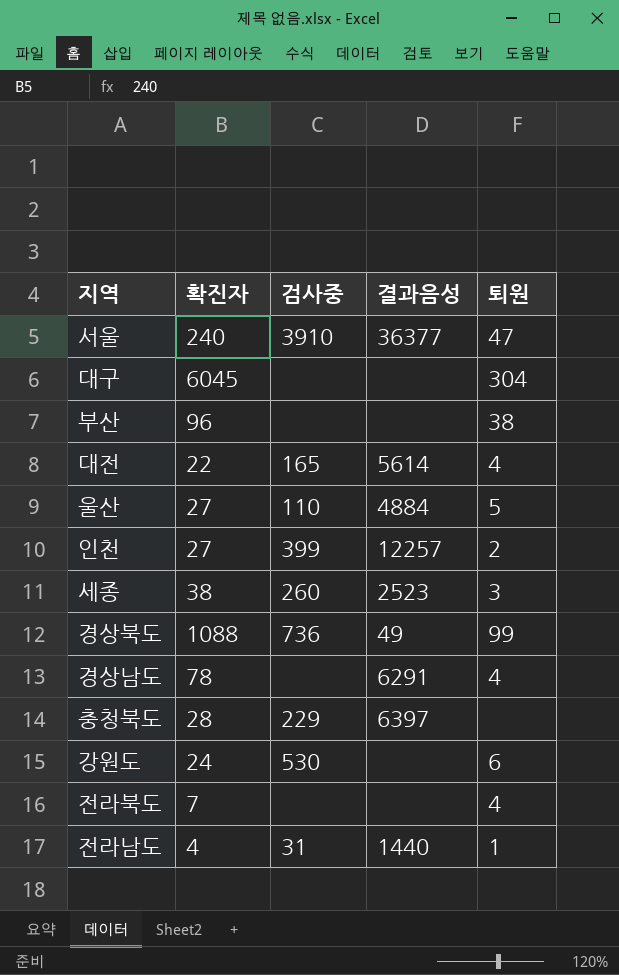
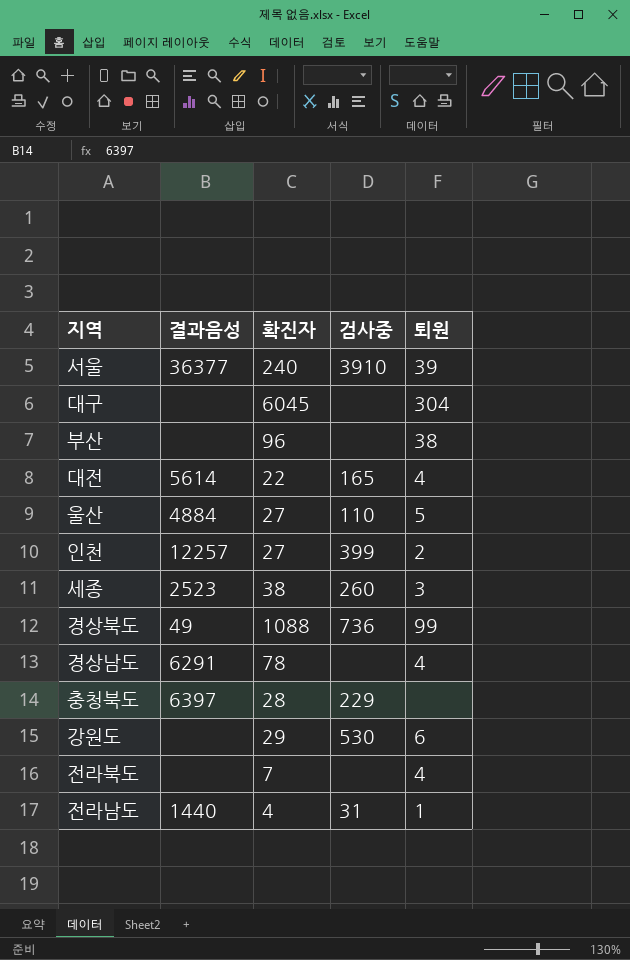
column 결과음성 | position: 4 -> 2
서울 | 퇴원: 47 -> 39
강원도 | 확진자: 24 -> 29

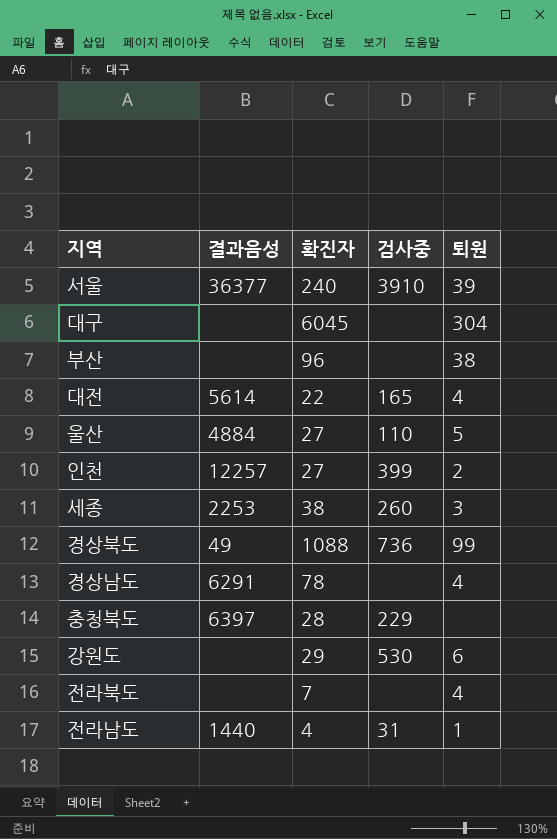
세종 | 결과음성: 2523 -> 2253

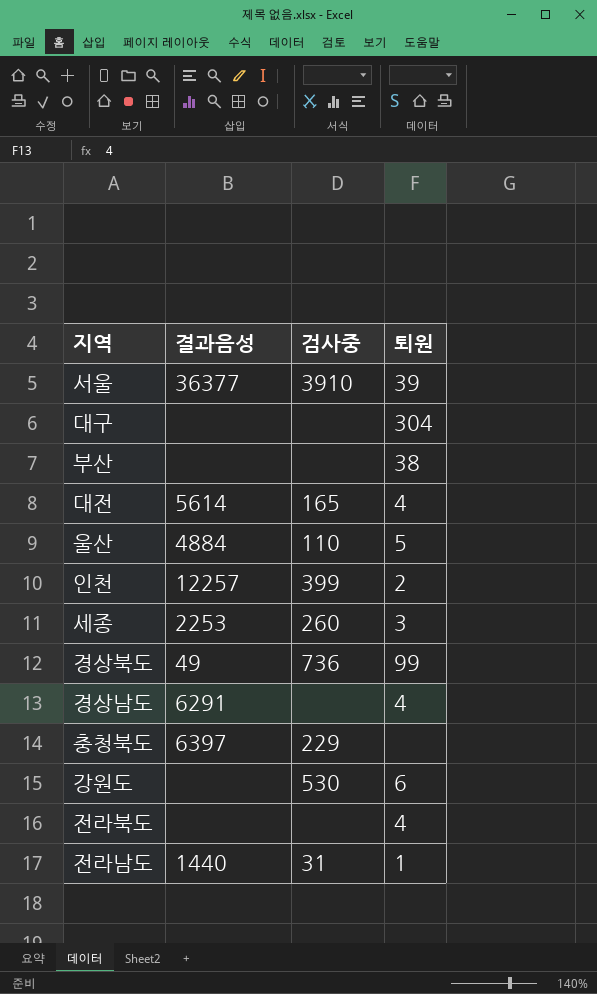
column 확진자 | position: 3 -> none

